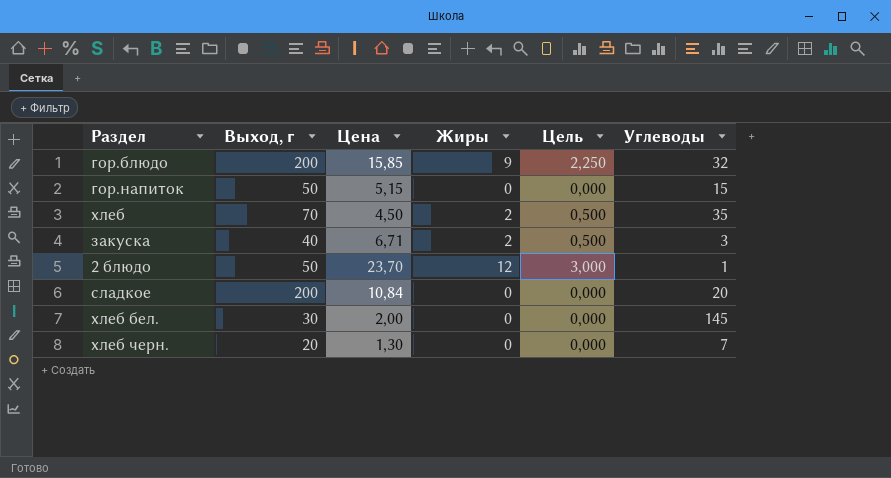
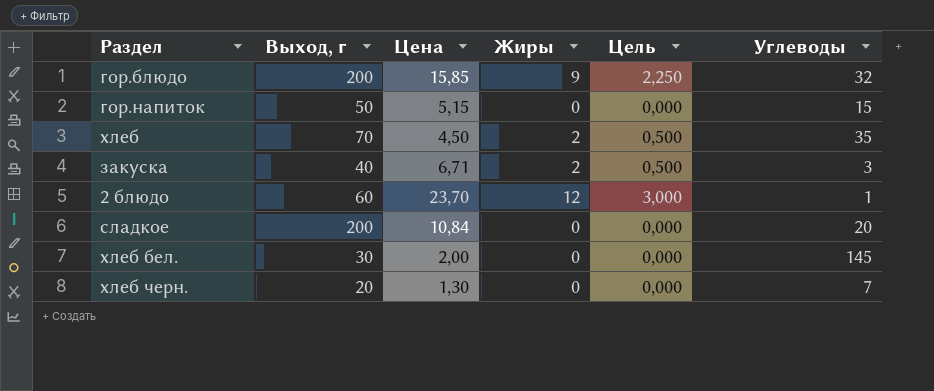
2 блюдо | Выход, г: 50 -> 60

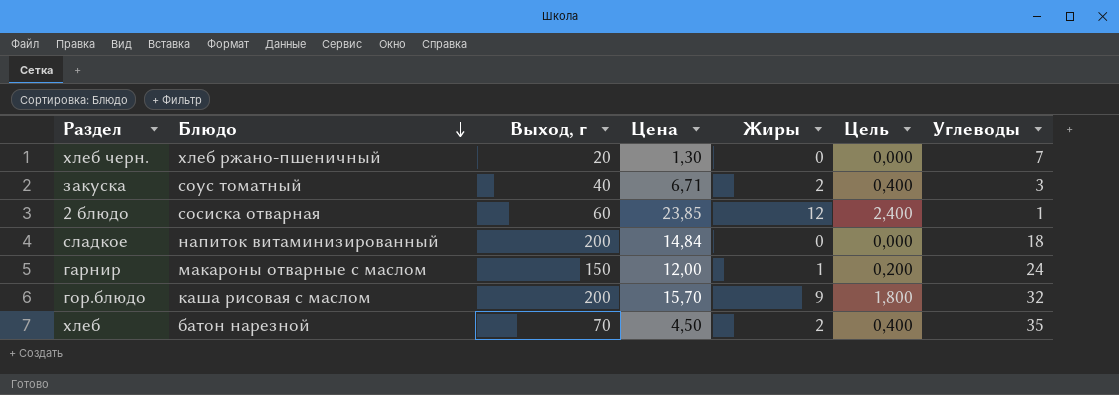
row order: none -> Блюдо descending
column Блюдо | position: none -> 2
column Цель | formula: [Жиры] * 0,25 -> [Жиры] * 0,2
row гор.напиток: 50 | 5,15 | 0 | 0,000 | 15 -> none
row хлеб бел.: 30 | 2,00 | 0 | 0,000 | 145 -> none
2 блюдо | Цена: 23,70 -> 23,85
сладкое | Цена: 10,84 -> 14,84
сладкое | Углеводы: 20 -> 18
row гарнир: none -> макароны отварные с маслом | 150 | 12,00 | 1 | 0,200 | 24
гор.блюдо | Цена: 15,85 -> 15,70

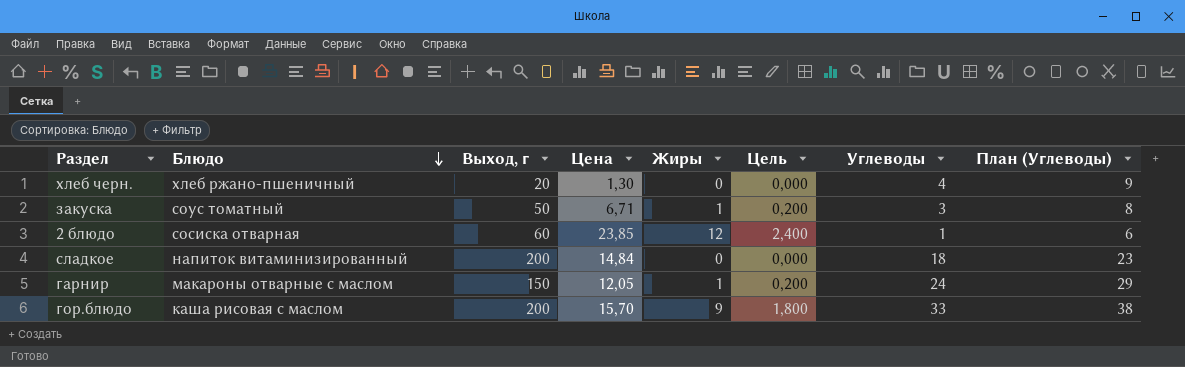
column План (Углеводы) | formula: none -> [Углеводы] + 5
row хлеб: батон нарезной | 70 | 4,50 | 2 | 0,400 | 35 -> none
хлеб черн. | Углеводы: 7 -> 4
закуска | Выход, г: 40 -> 50
закуска | Жиры: 2 -> 1
закуска | Цель: 0,400 -> 0,200
гарнир | Цена: 12,00 -> 12,05
гор.блюдо | Углеводы: 32 -> 33

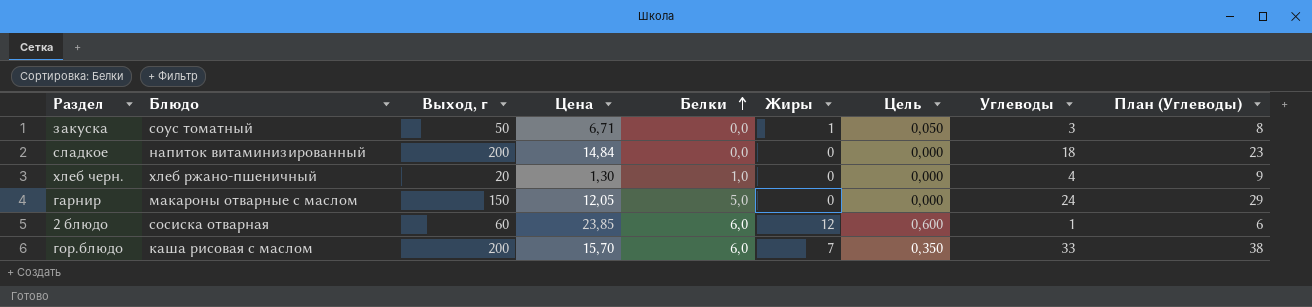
row order: Блюдо descending -> Белки ascending
column Белки | position: none -> 5
column Цель | formula: [Жиры] * 0,2 -> [Жиры] * 0,05
гарнир | Жиры: 1 -> 0
гор.блюдо | Жиры: 9 -> 7

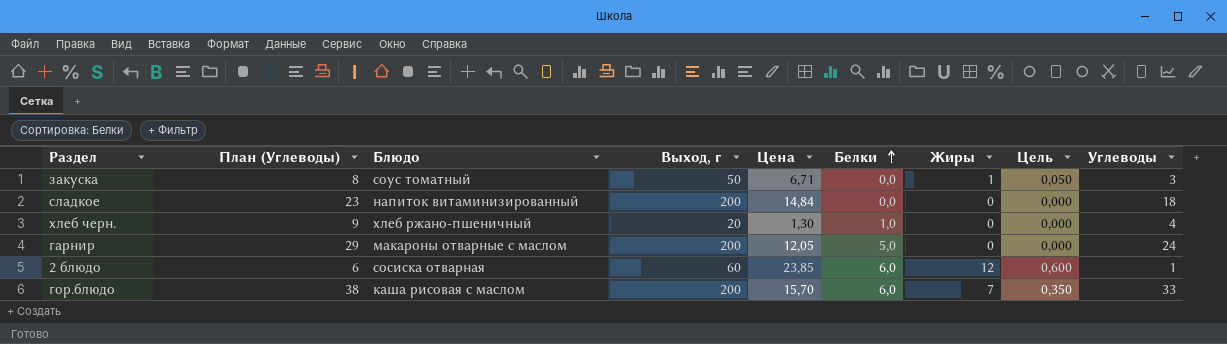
column План (Углеводы) | position: 9 -> 2
гарнир | Выход, г: 150 -> 200

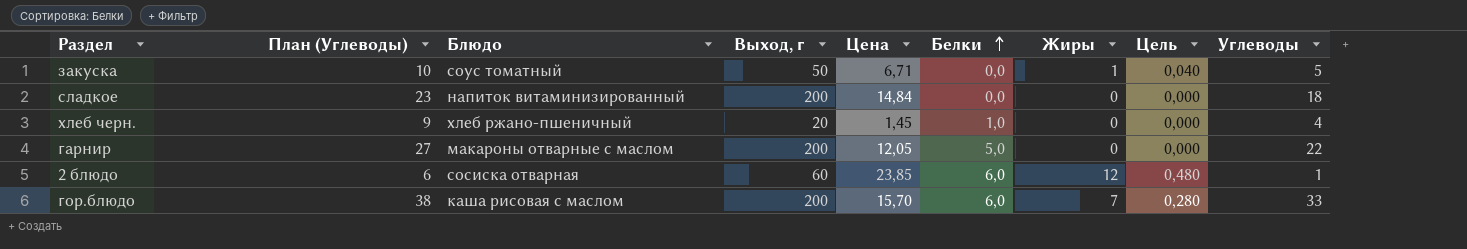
column Цель | formula: [Жиры] * 0,05 -> [Жиры] * 0,04
закуска | План (Углеводы): 8 -> 10
закуска | Углеводы: 3 -> 5
хлеб черн. | Цена: 1,30 -> 1,45
гарнир | План (Углеводы): 29 -> 27
гарнир | Углеводы: 24 -> 22

